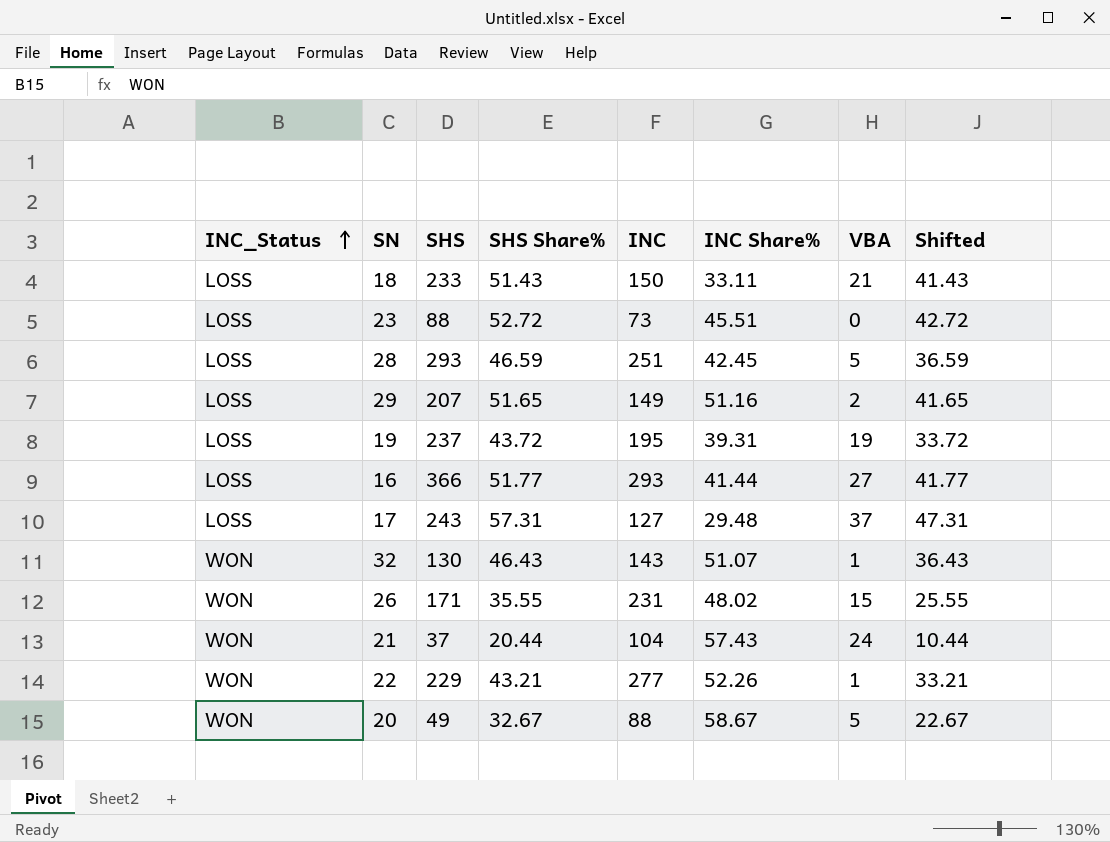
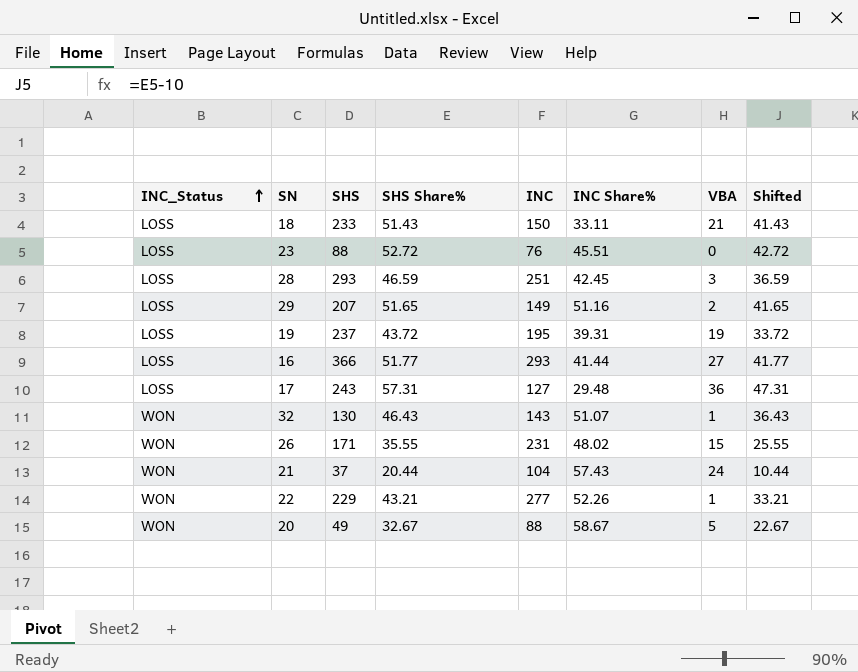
23 | INC: 73 -> 76
28 | VBA: 5 -> 3
17 | VBA: 37 -> 36

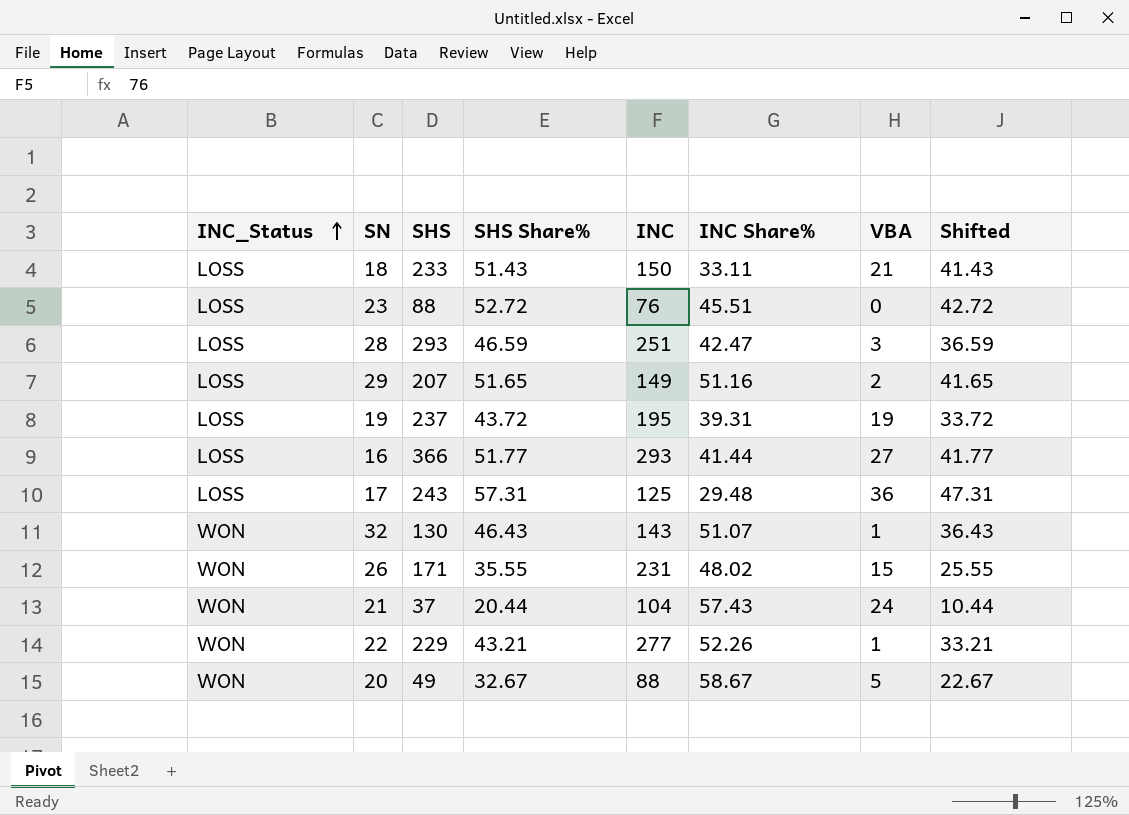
28 | INC Share%: 42.45 -> 42.47
17 | INC: 127 -> 125

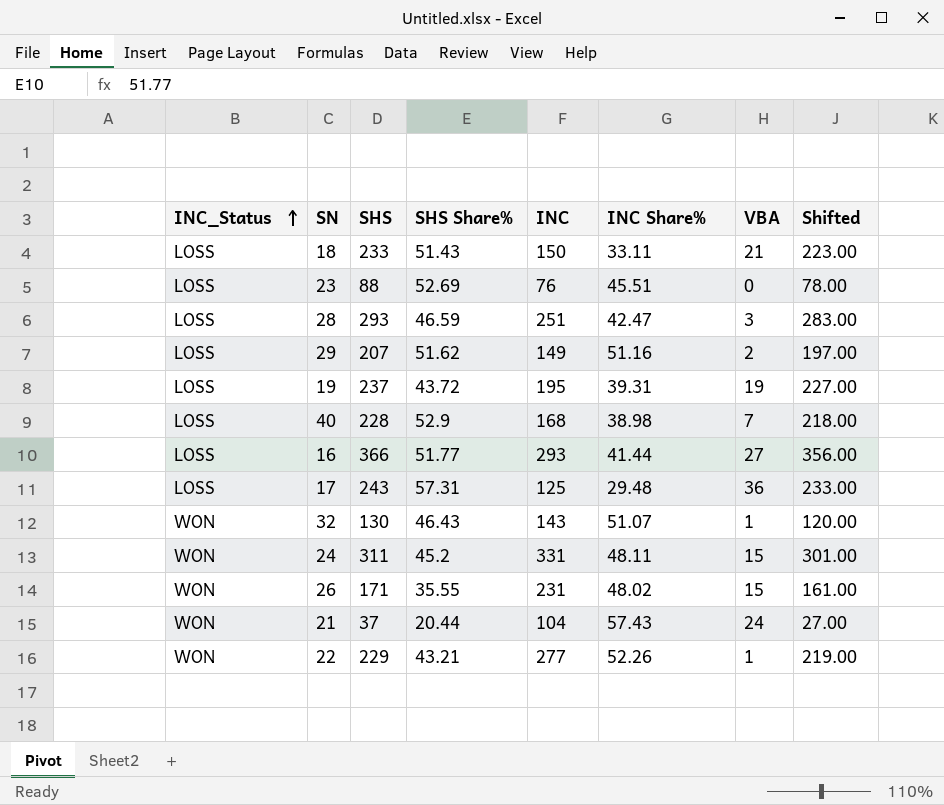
column Shifted | formula: [SHS Share%] - 10 -> [SHS] - 10
row 20: WON | 49 | 32.67 | 88 | 58.67 | 5 | 22.67 -> none
23 | SHS Share%: 52.72 -> 52.69
29 | SHS Share%: 51.65 -> 51.62
row 40: none -> LOSS | 228 | 52.9 | 168 | 38.98 | 7 | 218.00
row 24: none -> WON | 311 | 45.2 | 331 | 48.11 | 15 | 301.00

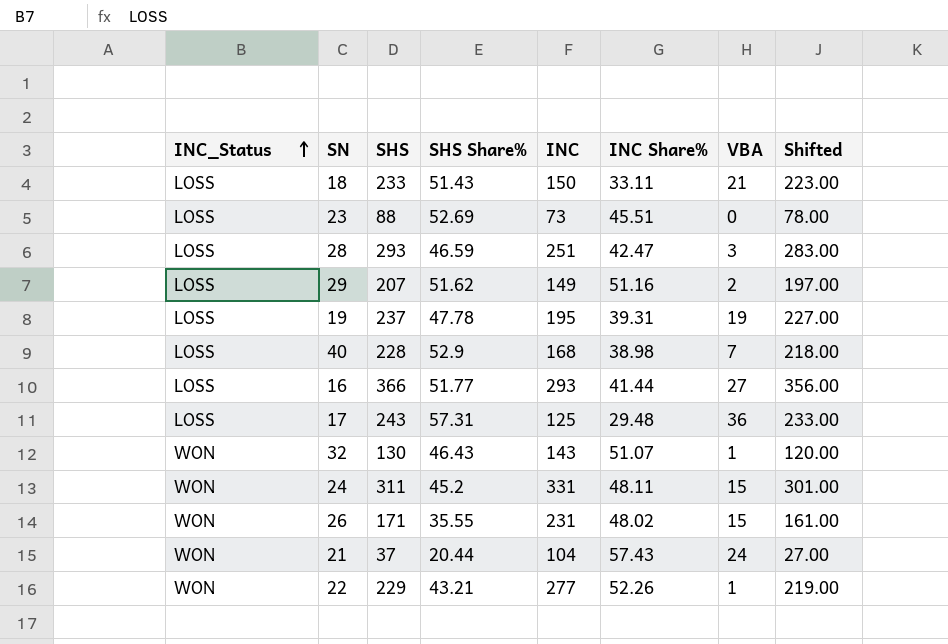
23 | INC: 76 -> 73
19 | SHS Share%: 43.72 -> 47.78

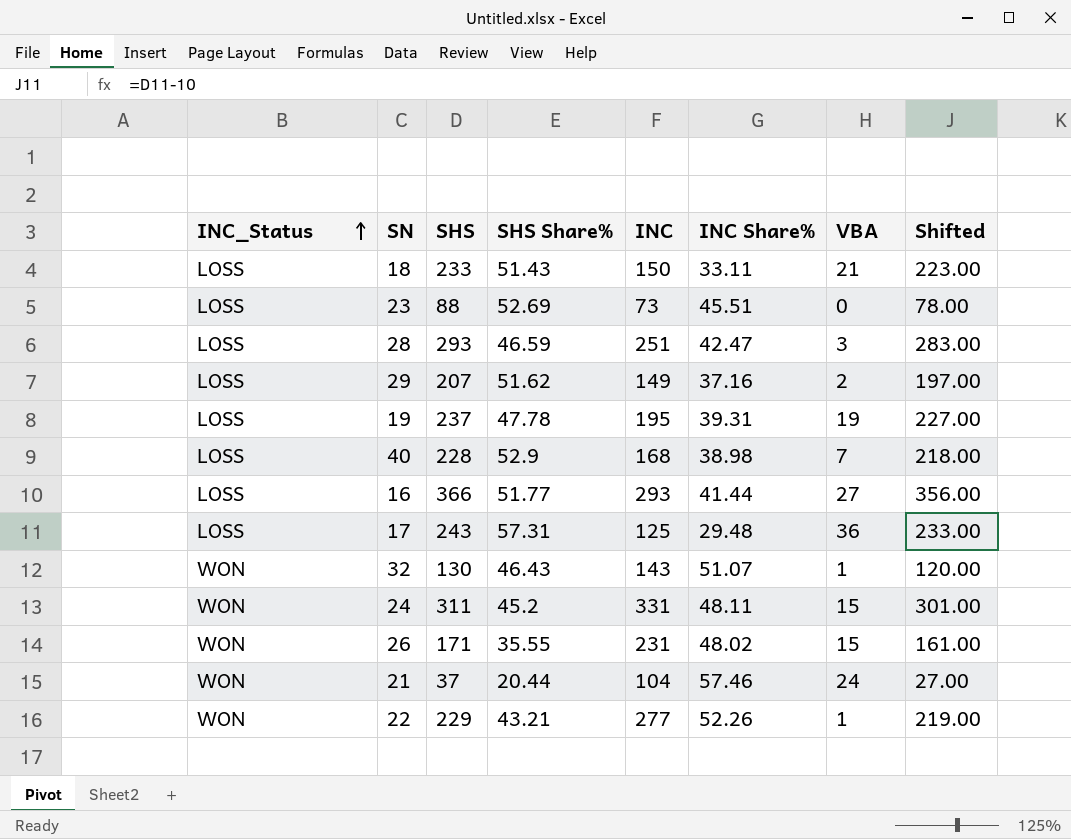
29 | INC Share%: 51.16 -> 37.16
21 | INC Share%: 57.43 -> 57.46

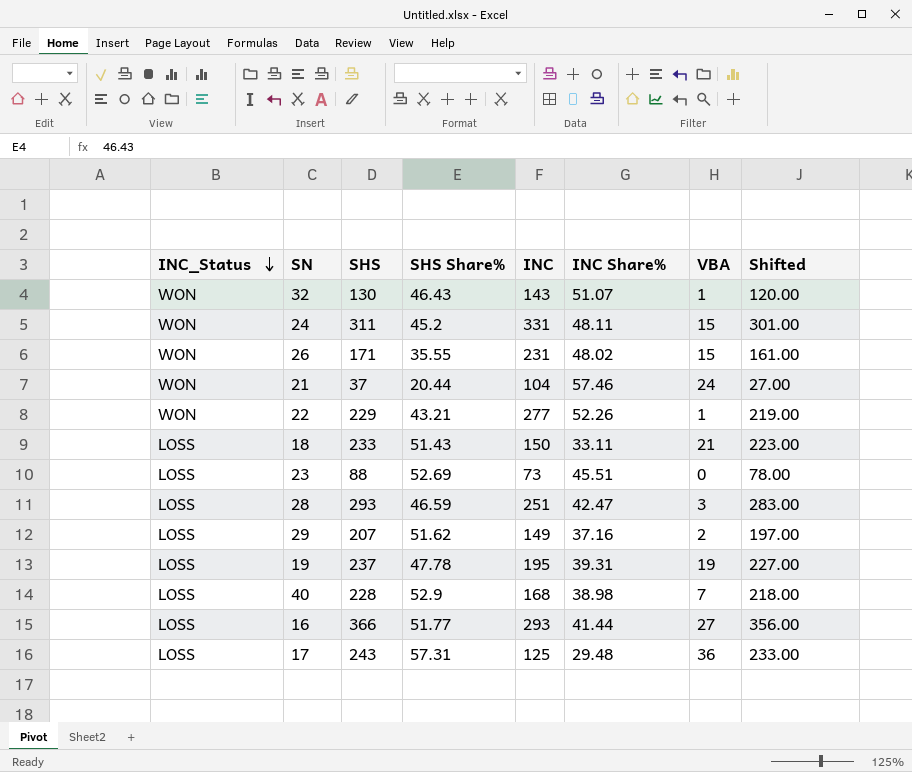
row order: INC_Status ascending -> INC_Status descending

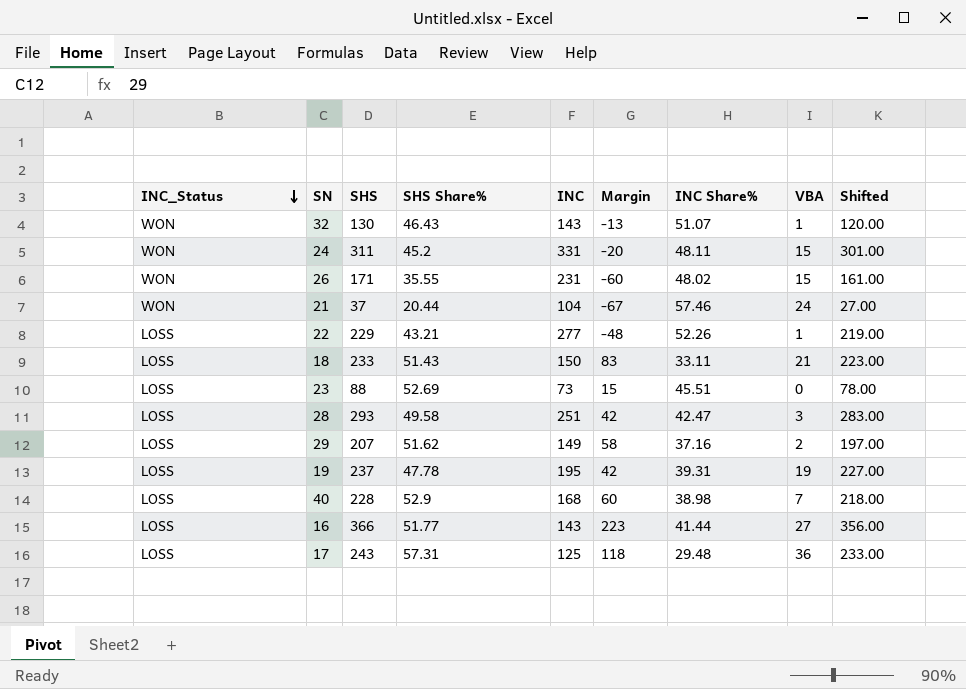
column Margin | formula: none -> [SHS] - [INC]
22 | INC_Status: WON -> LOSS
28 | SHS Share%: 46.59 -> 49.58
16 | INC: 293 -> 143

